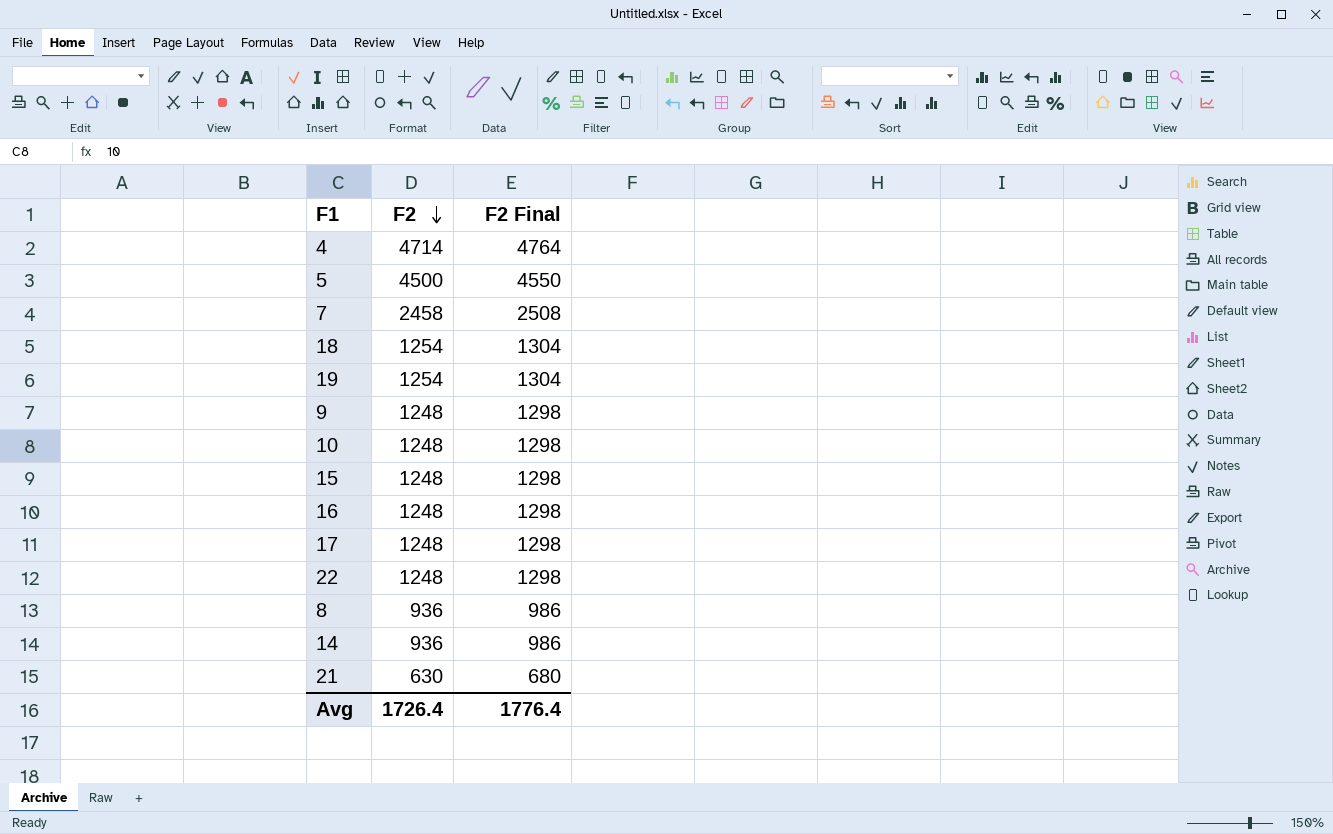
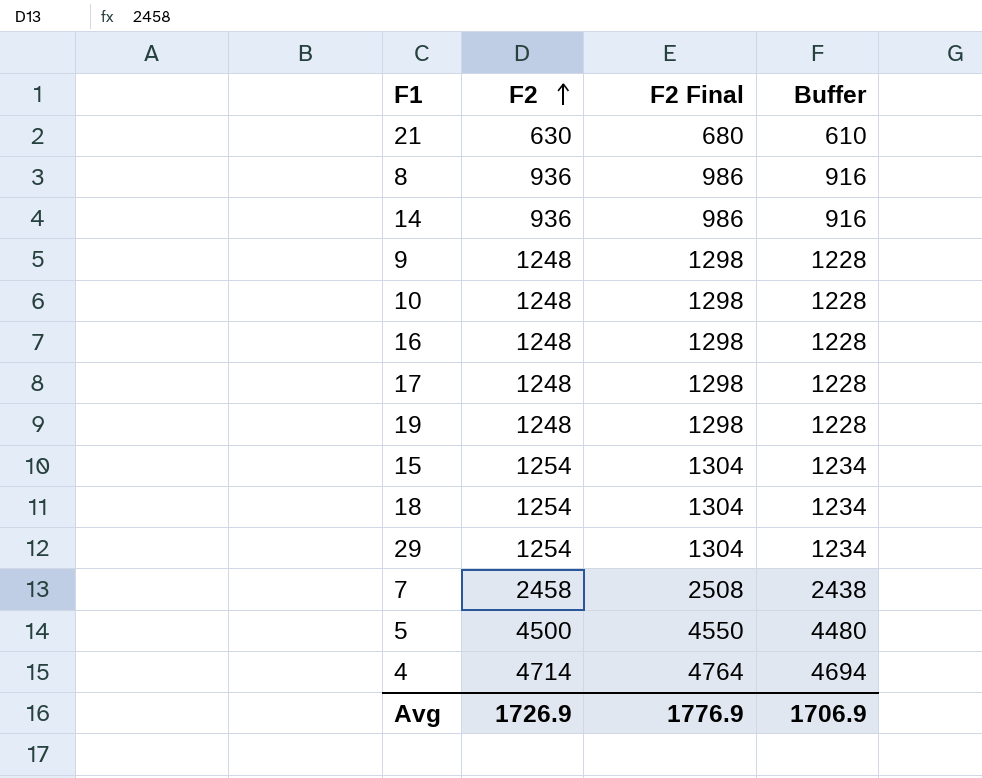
row order: F2 descending -> F2 ascending
column Buffer | formula: none -> [F2] - 20
row 22: 1248 | 1298 -> none
19 | F2: 1254 -> 1248
19 | F2 Final: 1304 -> 1298
15 | F2: 1248 -> 1254
15 | F2 Final: 1298 -> 1304
row 29: none -> 1254 | 1304 | 1234
Avg | F2: 1726.4 -> 1726.9
Avg | F2 Final: 1776.4 -> 1776.9

